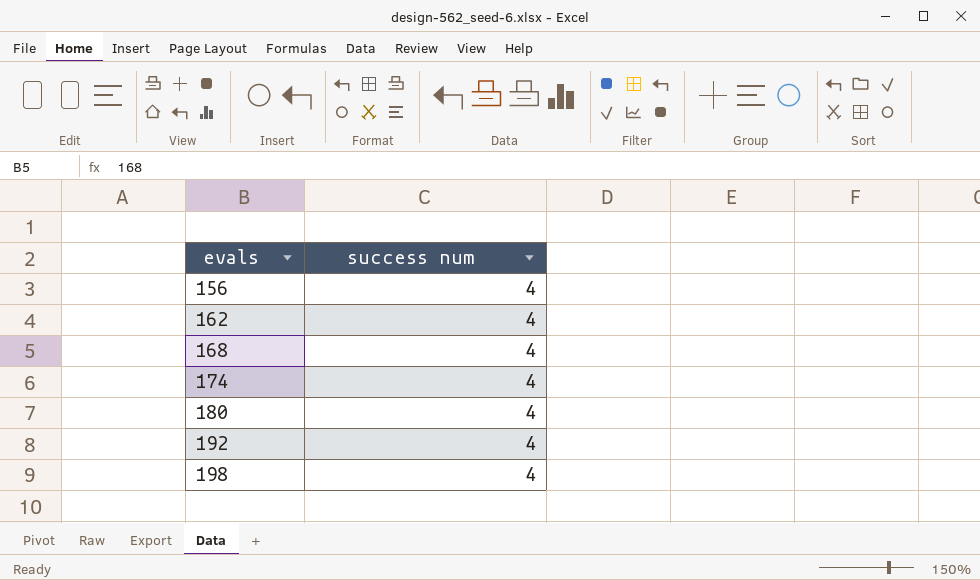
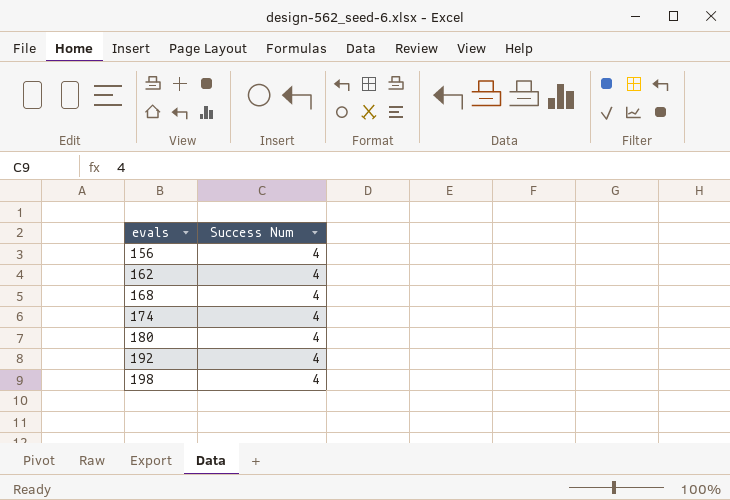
column name: success num -> Success Num

